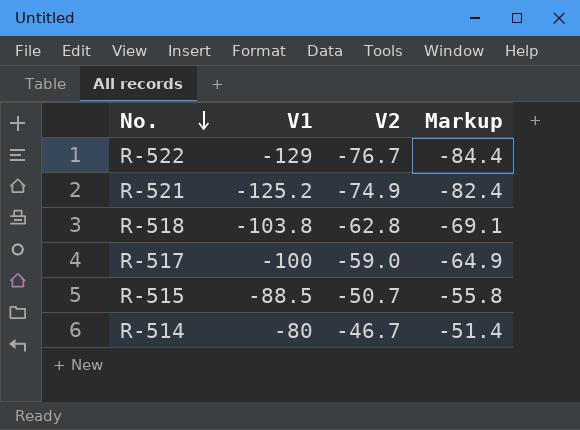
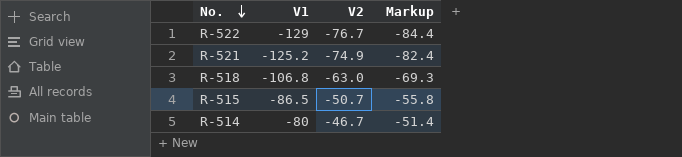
row R-517: -100 | -59.0 | -64.9 -> none
R-518 | V1: -103.8 -> -106.8
R-518 | V2: -62.8 -> -63.0
R-518 | Markup: -69.1 -> -69.3
R-515 | V1: -88.5 -> -86.5

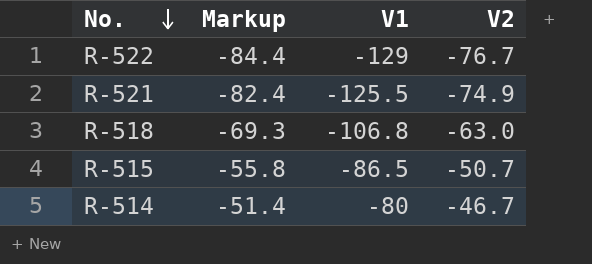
column Markup | position: 4 -> 2
R-521 | V1: -125.2 -> -125.5

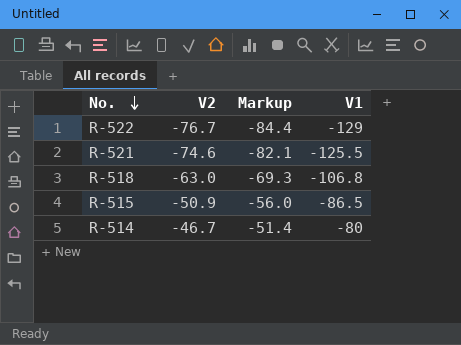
column V2 | position: 4 -> 2
R-521 | V2: -74.9 -> -74.6
R-521 | Markup: -82.4 -> -82.1
R-515 | V2: -50.7 -> -50.9
R-515 | Markup: -55.8 -> -56.0

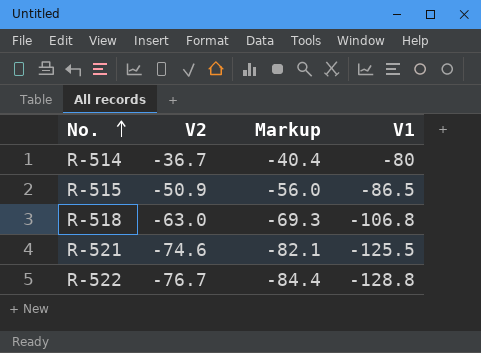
row order: No. descending -> No. ascending
R-514 | V2: -46.7 -> -36.7
R-514 | Markup: -51.4 -> -40.4
R-522 | V1: -129 -> -128.8

